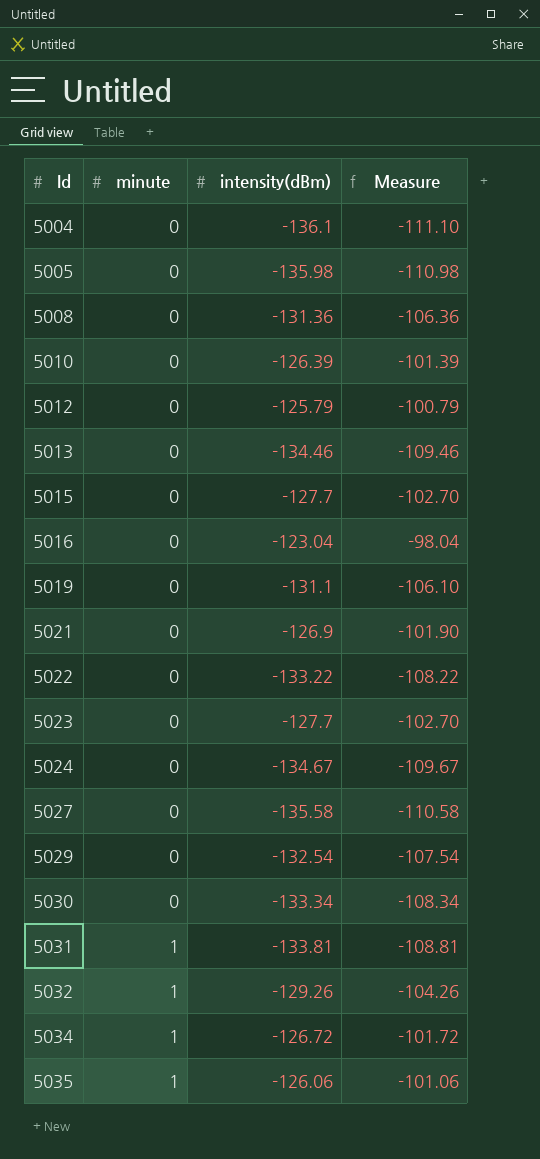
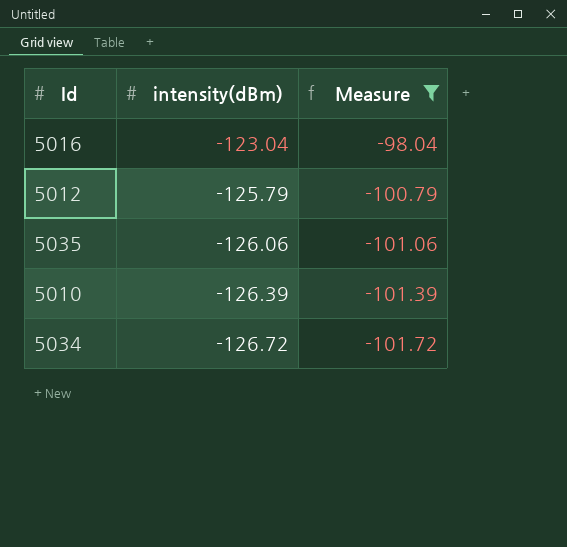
filter: none -> Measure >= -101.72
row order: Id ascending -> intensity(dBm) descending
column minute | position: 2 -> none

